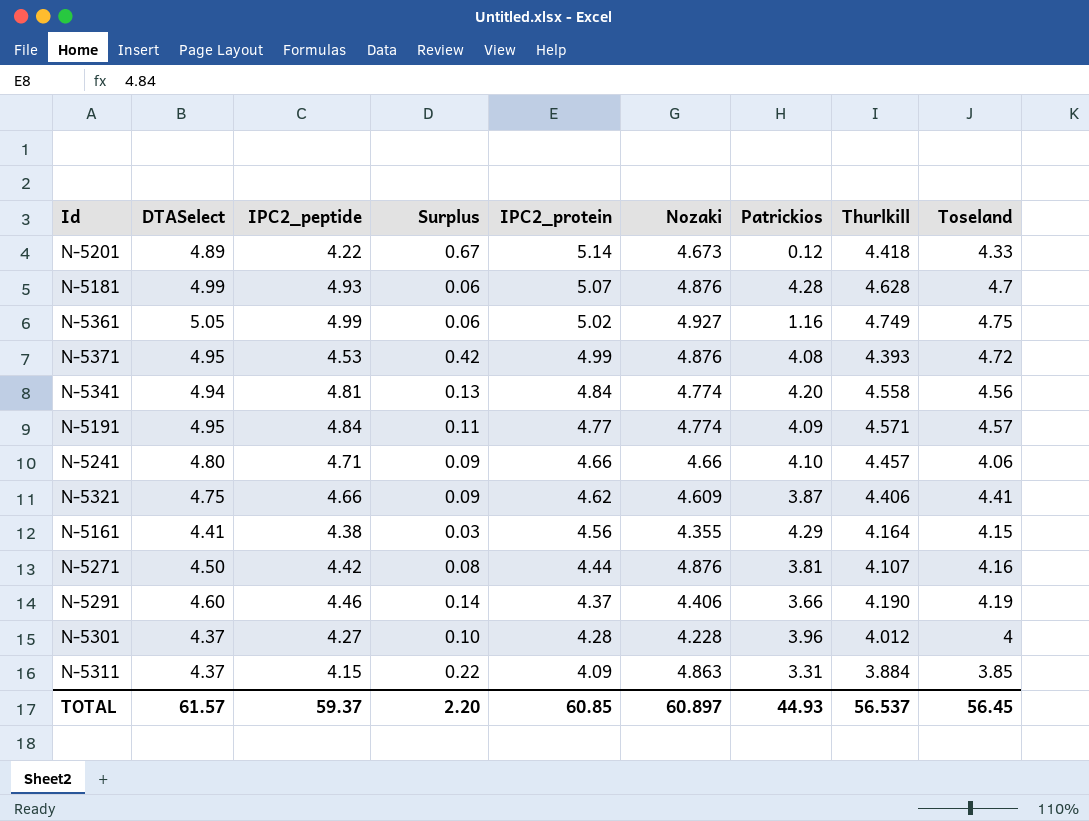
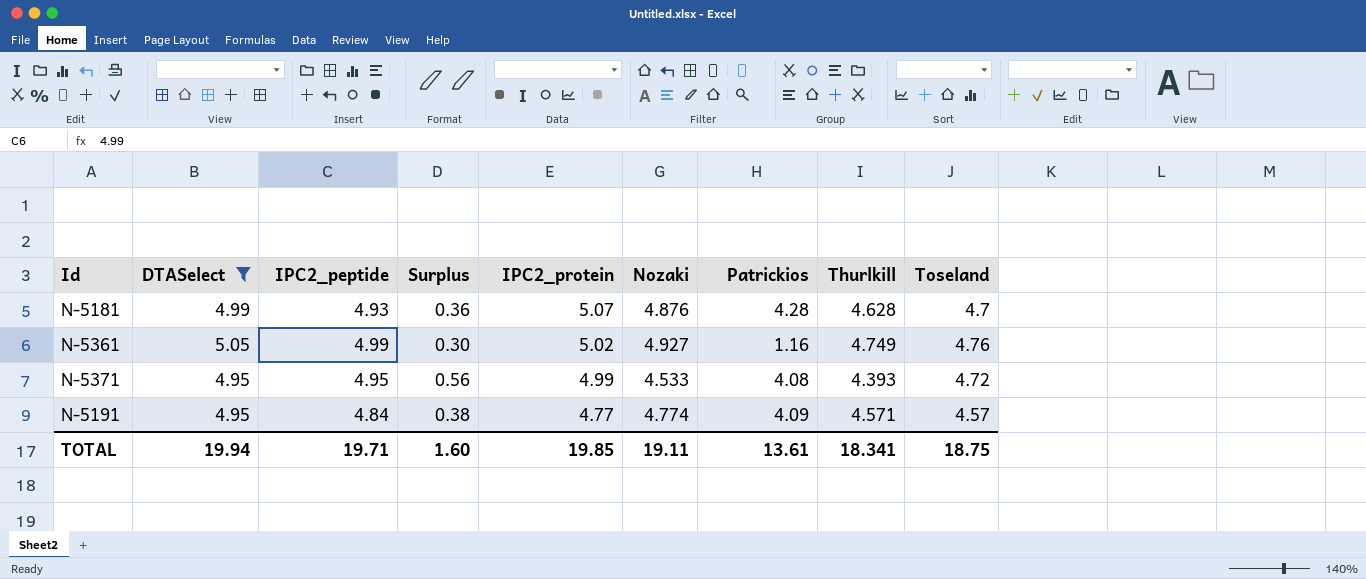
filter: none -> DTASelect >= 4.95
column Surplus | formula: [DTASelect] - [IPC2_peptide] -> [DTASelect] - [Thurlkill]
N-5361 | Toseland: 4.75 -> 4.76
N-5371 | IPC2_peptide: 4.53 -> 4.95
N-5371 | Nozaki: 4.876 -> 4.533
TOTAL | DTASelect: 61.57 -> 19.94
TOTAL | IPC2_peptide: 59.37 -> 19.71
TOTAL | Surplus: 2.20 -> 1.60
TOTAL | IPC2_protein: 60.85 -> 19.85
TOTAL | Nozaki: 60.897 -> 19.11
TOTAL | Patrickios: 44.93 -> 13.61
TOTAL | Thurlkill: 56.537 -> 18.341
TOTAL | Toseland: 56.45 -> 18.75

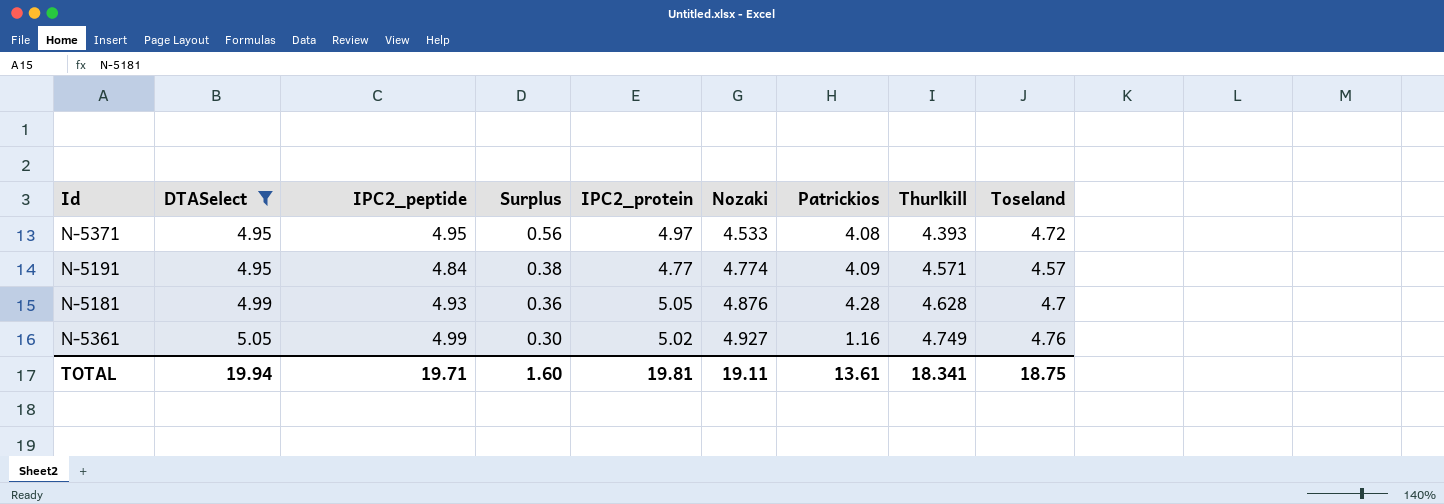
row order: IPC2_protein descending -> DTASelect ascending
N-5371 | IPC2_protein: 4.99 -> 4.97
N-5181 | IPC2_protein: 5.07 -> 5.05
TOTAL | IPC2_protein: 19.85 -> 19.81

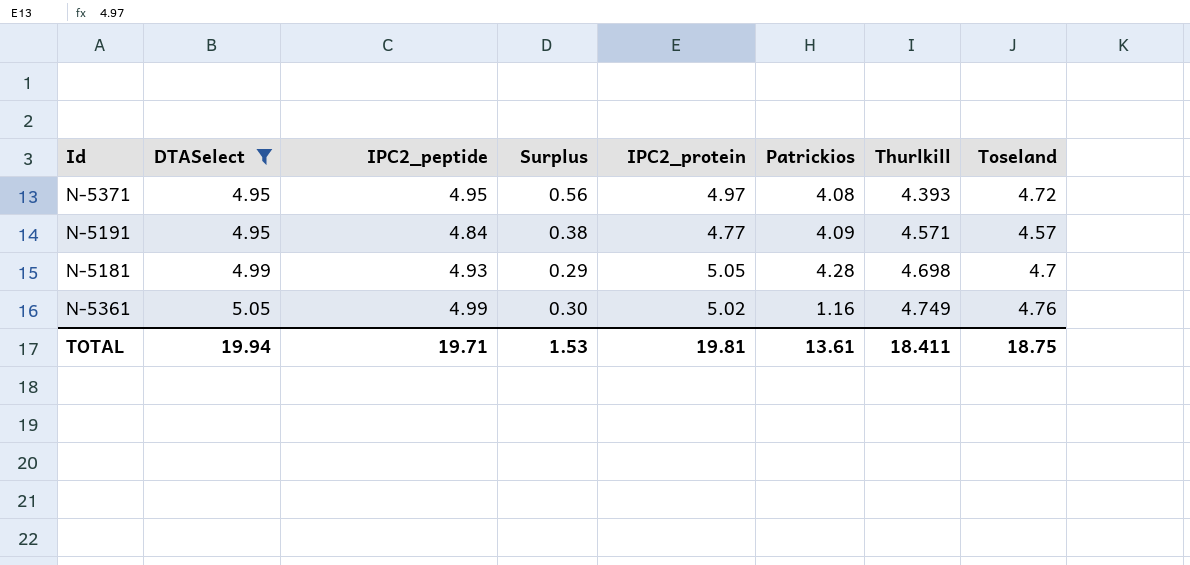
column Nozaki | position: 6 -> none
N-5181 | Surplus: 0.36 -> 0.29
N-5181 | Thurlkill: 4.628 -> 4.698
TOTAL | Surplus: 1.60 -> 1.53
TOTAL | Thurlkill: 18.341 -> 18.411

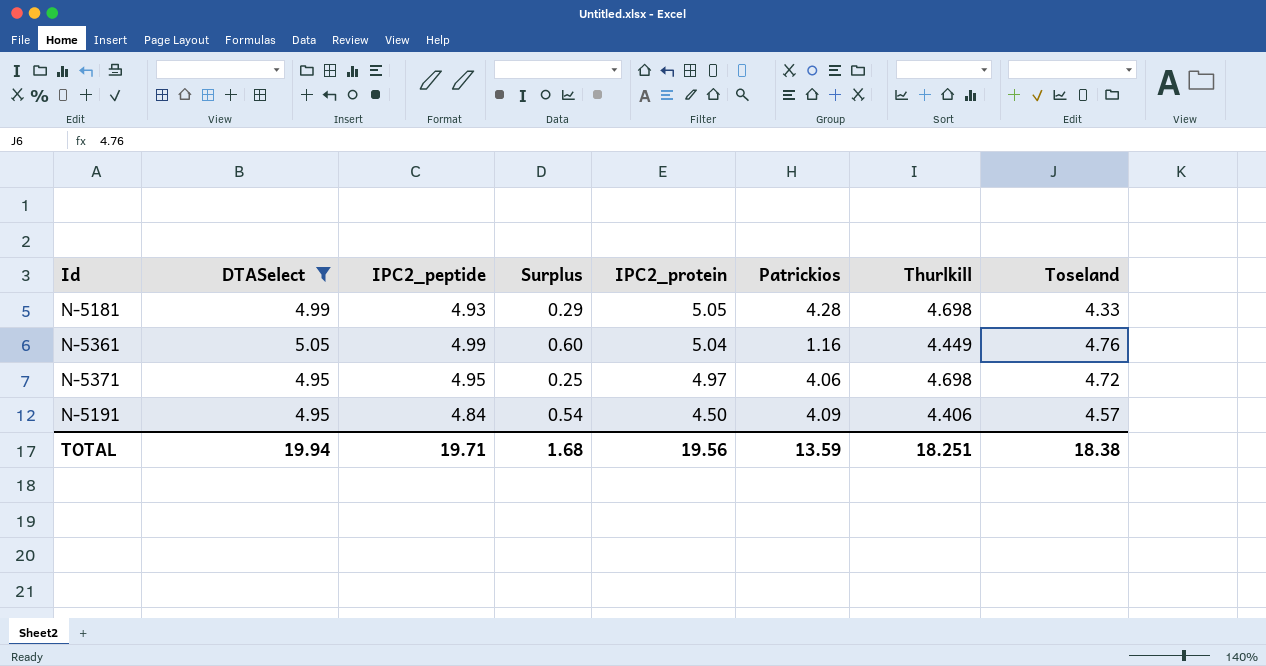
row order: DTASelect ascending -> IPC2_protein descending
N-5181 | Toseland: 4.7 -> 4.33
N-5361 | Surplus: 0.30 -> 0.60
N-5361 | IPC2_protein: 5.02 -> 5.04
N-5361 | Thurlkill: 4.749 -> 4.449
N-5371 | Surplus: 0.56 -> 0.25
N-5371 | Patrickios: 4.08 -> 4.06
N-5371 | Thurlkill: 4.393 -> 4.698
N-5191 | Surplus: 0.38 -> 0.54
N-5191 | IPC2_protein: 4.77 -> 4.50
N-5191 | Thurlkill: 4.571 -> 4.406
TOTAL | Surplus: 1.53 -> 1.68
TOTAL | IPC2_protein: 19.81 -> 19.56
TOTAL | Patrickios: 13.61 -> 13.59
TOTAL | Thurlkill: 18.411 -> 18.251
TOTAL | Toseland: 18.75 -> 18.38

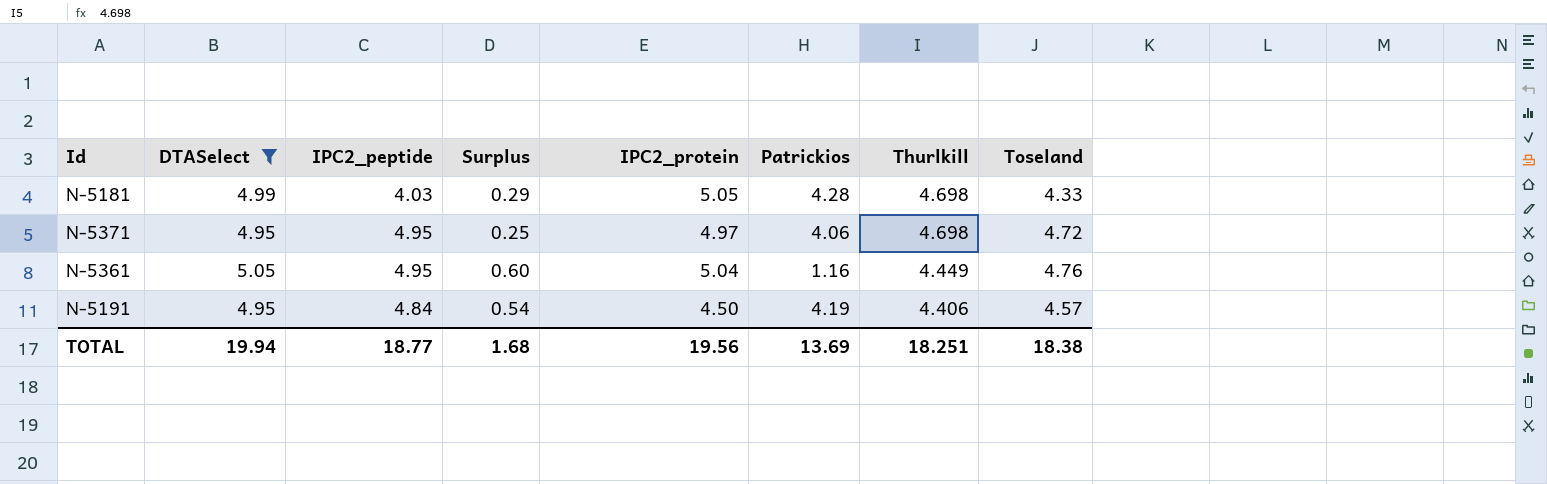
row order: IPC2_protein descending -> Thurlkill descending
N-5181 | IPC2_peptide: 4.93 -> 4.03
N-5361 | IPC2_peptide: 4.99 -> 4.95
N-5191 | Patrickios: 4.09 -> 4.19
TOTAL | IPC2_peptide: 19.71 -> 18.77
TOTAL | Patrickios: 13.59 -> 13.69

